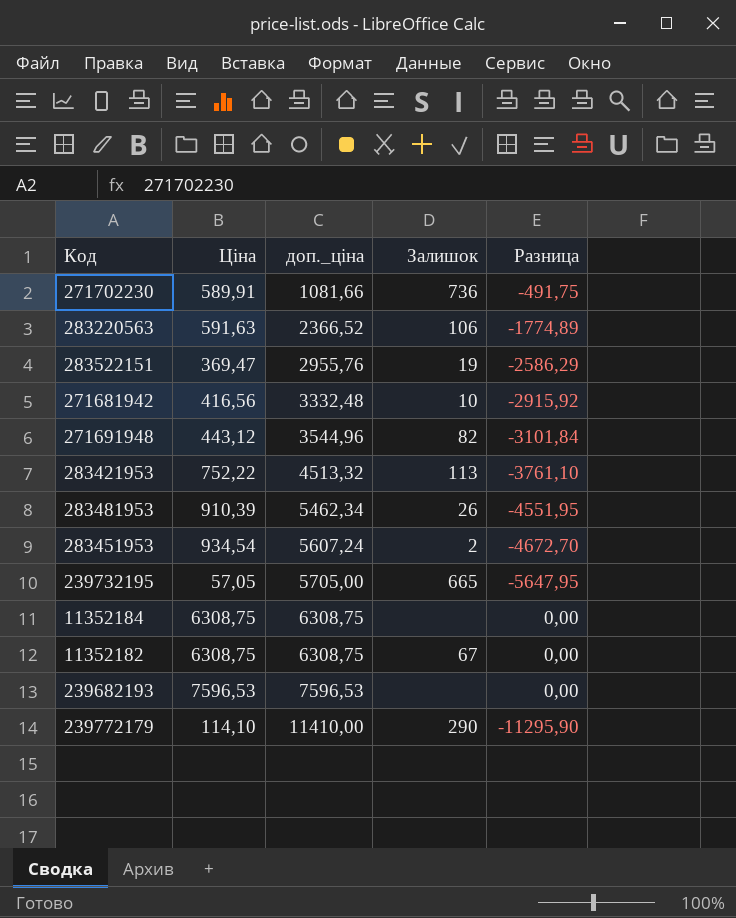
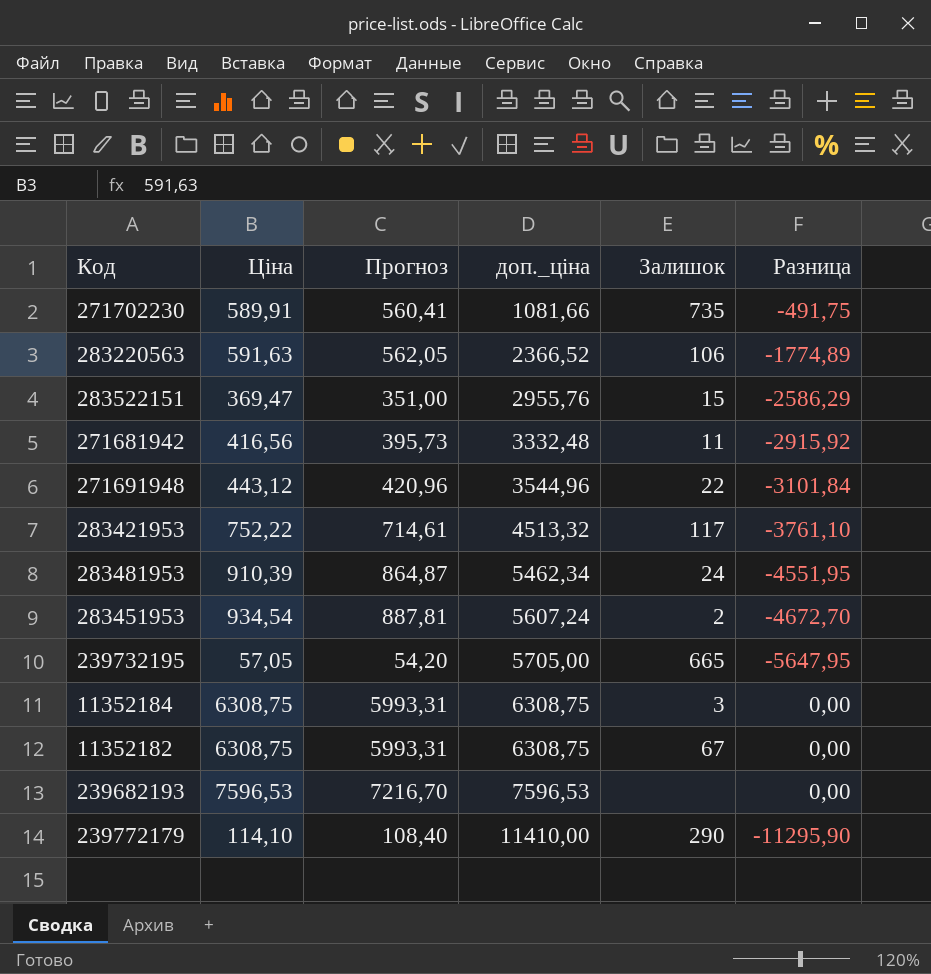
column Прогноз | formula: none -> [Ціна] * 0,95
271702230 | Залишок: 736 -> 735
283522151 | Залишок: 19 -> 15
271681942 | Залишок: 10 -> 11
271691948 | Залишок: 82 -> 22
283421953 | Залишок: 113 -> 117
283481953 | Залишок: 26 -> 24
11352184 | Залишок: none -> 3

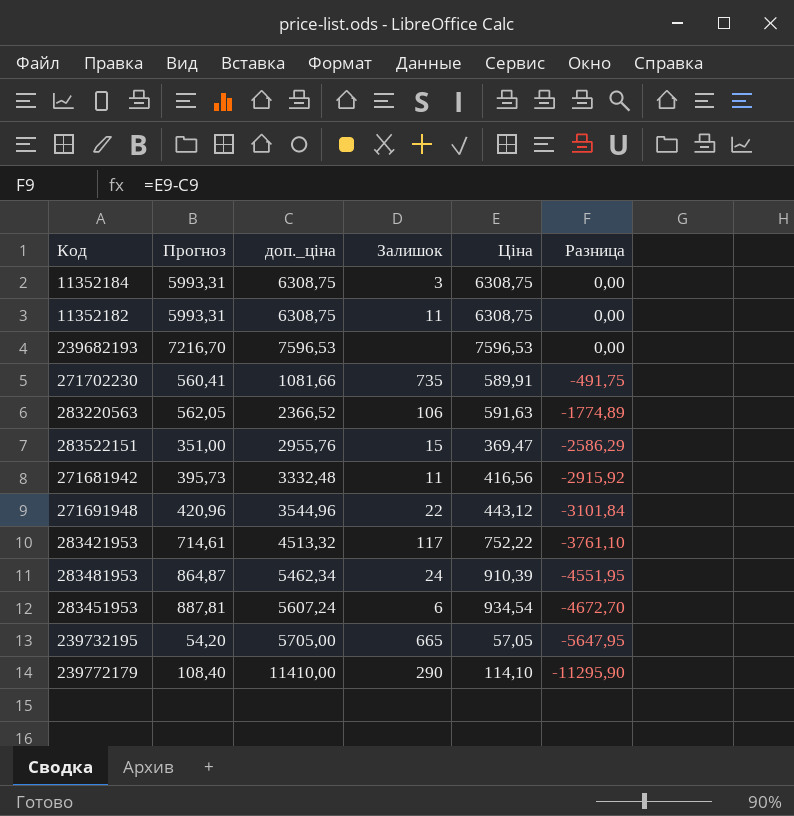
row order: доп._ціна ascending -> Разница descending
column Ціна | position: 2 -> 5
11352182 | Залишок: 67 -> 11
283451953 | Залишок: 2 -> 6

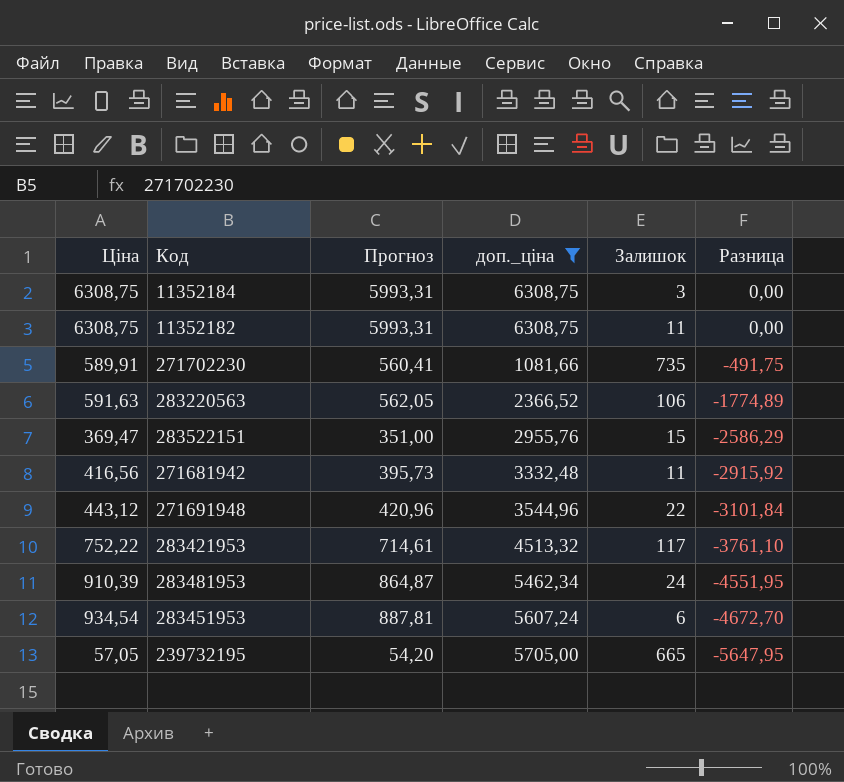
filter: none -> доп._ціна <= 6308,75
column Ціна | position: 5 -> 1

